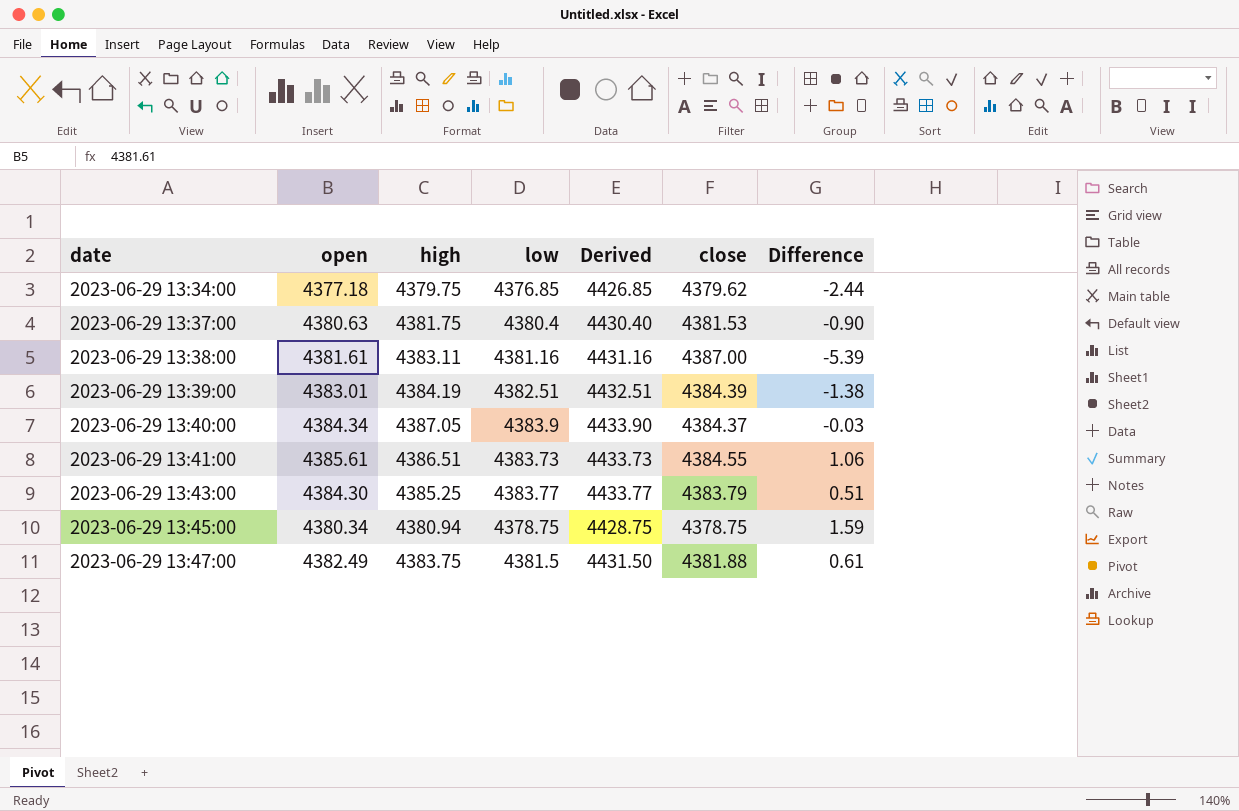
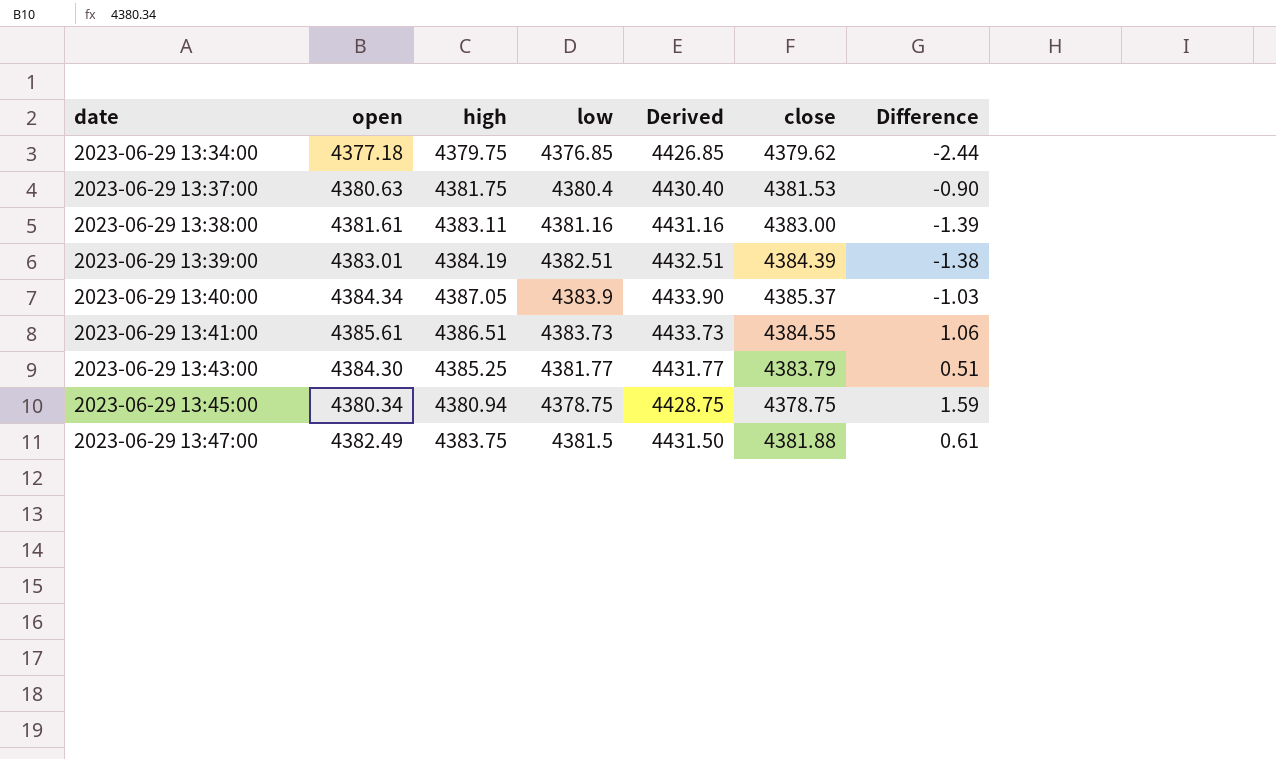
2023-06-29 13:38:00 | close: 4387.00 -> 4383.00
2023-06-29 13:38:00 | Difference: -5.39 -> -1.39
2023-06-29 13:40:00 | close: 4384.37 -> 4385.37
2023-06-29 13:40:00 | Difference: -0.03 -> -1.03
2023-06-29 13:43:00 | low: 4383.77 -> 4381.77
2023-06-29 13:43:00 | Derived: 4433.77 -> 4431.77

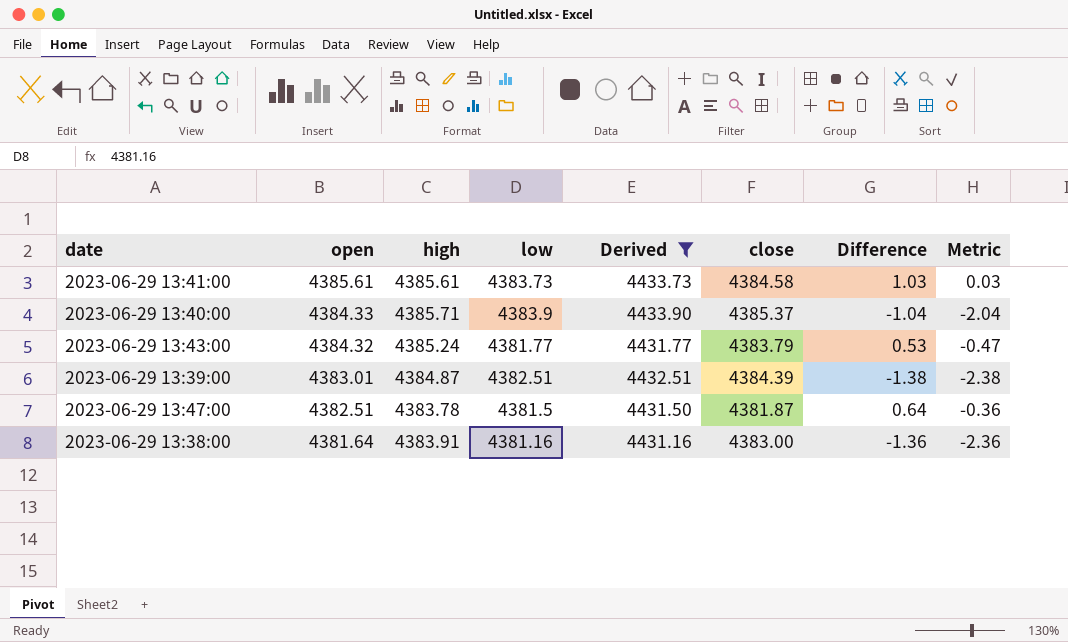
filter: none -> Derived >= 4431.16
row order: date ascending -> open descending
column Metric | formula: none -> [Difference] - 1
2023-06-29 13:41:00 | high: 4386.51 -> 4385.61
2023-06-29 13:41:00 | close: 4384.55 -> 4384.58
2023-06-29 13:41:00 | Difference: 1.06 -> 1.03
2023-06-29 13:40:00 | open: 4384.34 -> 4384.33
2023-06-29 13:40:00 | high: 4387.05 -> 4385.71
2023-06-29 13:40:00 | Difference: -1.03 -> -1.04
2023-06-29 13:43:00 | open: 4384.30 -> 4384.32
2023-06-29 13:43:00 | high: 4385.25 -> 4385.24
2023-06-29 13:43:00 | Difference: 0.51 -> 0.53
2023-06-29 13:39:00 | high: 4384.19 -> 4384.87
2023-06-29 13:47:00 | open: 4382.49 -> 4382.51
2023-06-29 13:47:00 | high: 4383.75 -> 4383.78
2023-06-29 13:47:00 | close: 4381.88 -> 4381.87
2023-06-29 13:47:00 | Difference: 0.61 -> 0.64
2023-06-29 13:38:00 | open: 4381.61 -> 4381.64
2023-06-29 13:38:00 | high: 4383.11 -> 4383.91
2023-06-29 13:38:00 | Difference: -1.39 -> -1.36

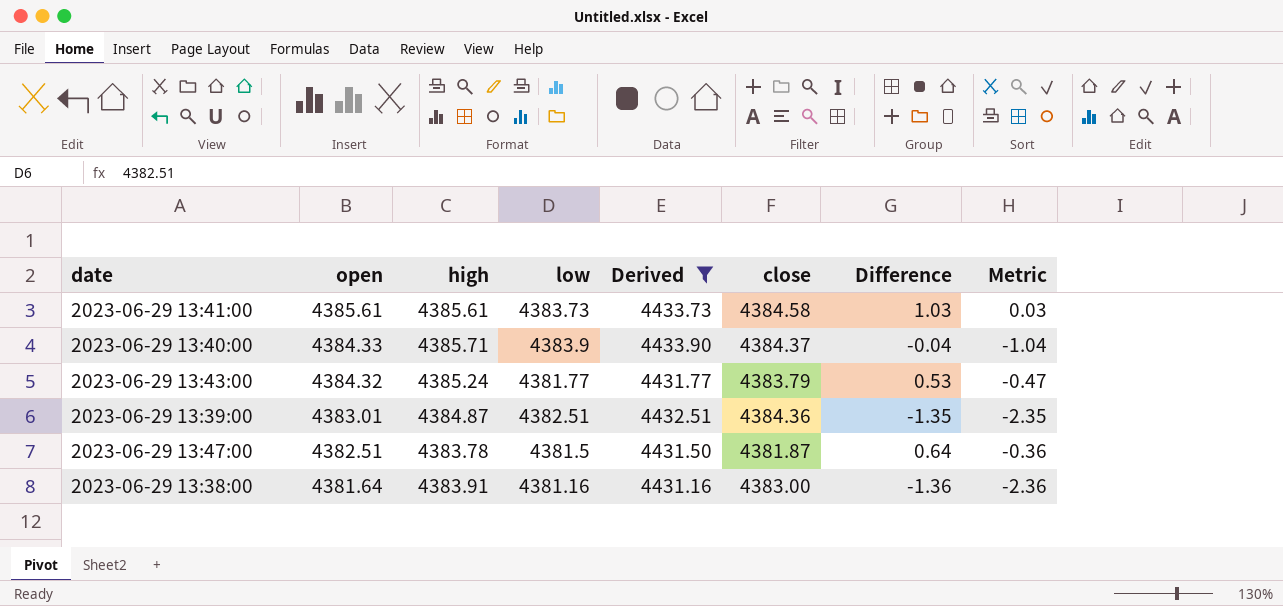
2023-06-29 13:40:00 | close: 4385.37 -> 4384.37
2023-06-29 13:40:00 | Difference: -1.04 -> -0.04
2023-06-29 13:40:00 | Metric: -2.04 -> -1.04
2023-06-29 13:39:00 | close: 4384.39 -> 4384.36
2023-06-29 13:39:00 | Difference: -1.38 -> -1.35
2023-06-29 13:39:00 | Metric: -2.38 -> -2.35

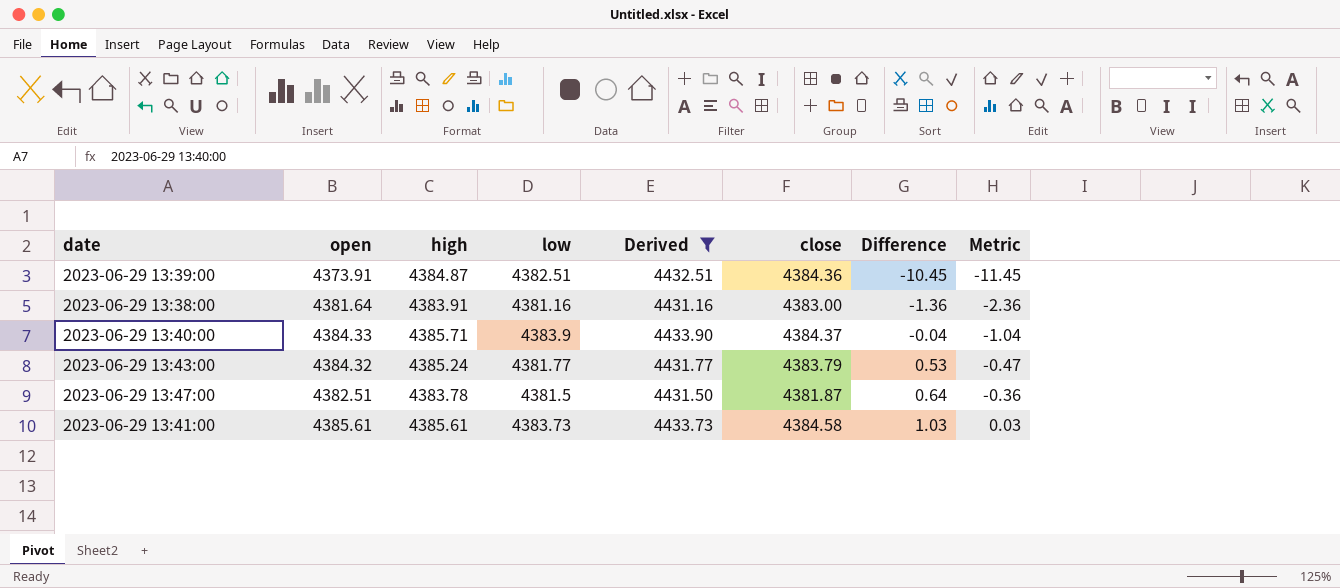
row order: open descending -> Difference ascending
2023-06-29 13:39:00 | open: 4383.01 -> 4373.91
2023-06-29 13:39:00 | Difference: -1.35 -> -10.45
2023-06-29 13:39:00 | Metric: -2.35 -> -11.45

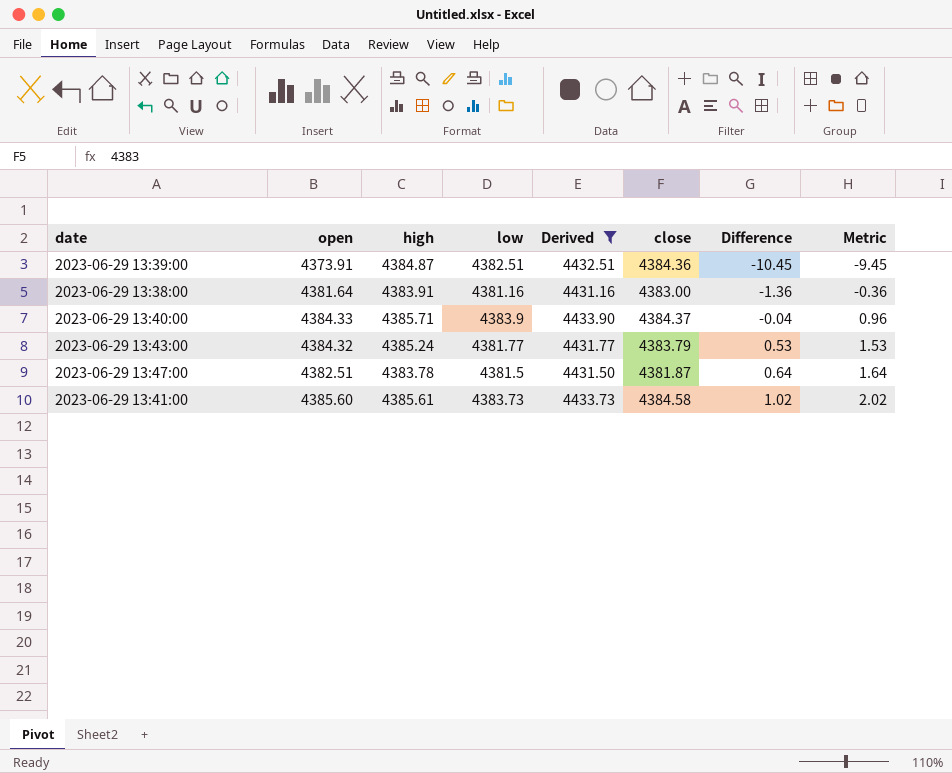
column Metric | formula: [Difference] - 1 -> [Difference] + 1
2023-06-29 13:41:00 | open: 4385.61 -> 4385.60
2023-06-29 13:41:00 | Difference: 1.03 -> 1.02

